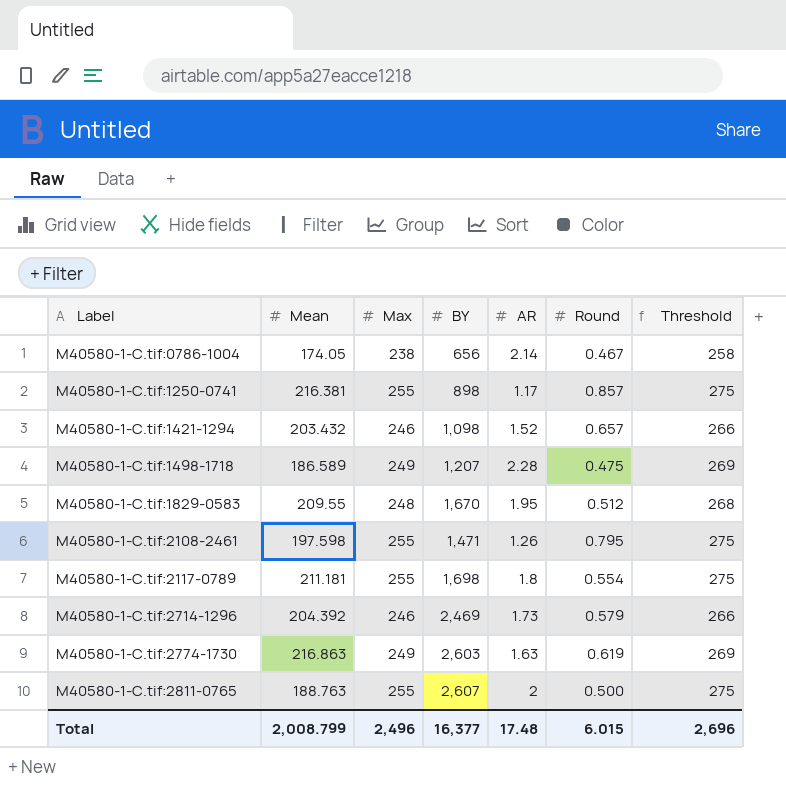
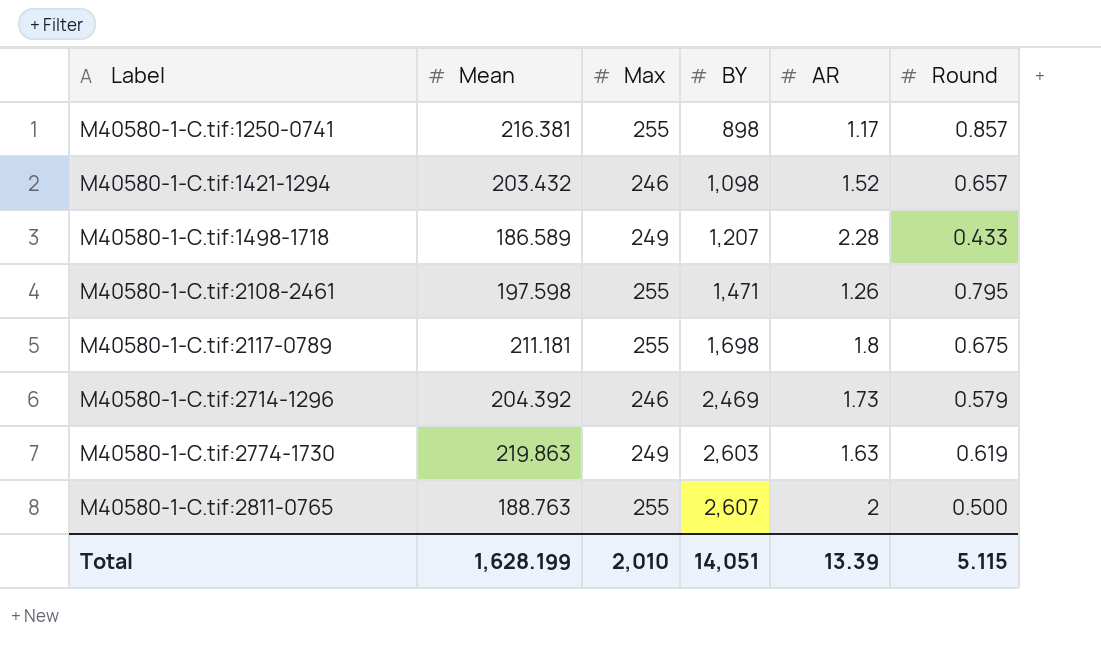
column Threshold | formula: [Max] + 20 -> none
row M40580-1-C.tif:0786-1004: 174.05 | 238 | 656 | 2.14 | 0.467 | 258 -> none
row M40580-1-C.tif:1829-0583: 209.55 | 248 | 1,670 | 1.95 | 0.512 | 268 -> none
M40580-1-C.tif:1498-1718 | Round: 0.475 -> 0.433
M40580-1-C.tif:2117-0789 | Round: 0.554 -> 0.675
M40580-1-C.tif:2774-1730 | Mean: 216.863 -> 219.863
Total | Mean: 2,008.799 -> 1,628.199
Total | Max: 2,496 -> 2,010
Total | BY: 16,377 -> 14,051
Total | AR: 17.48 -> 13.39
Total | Round: 6.015 -> 5.115

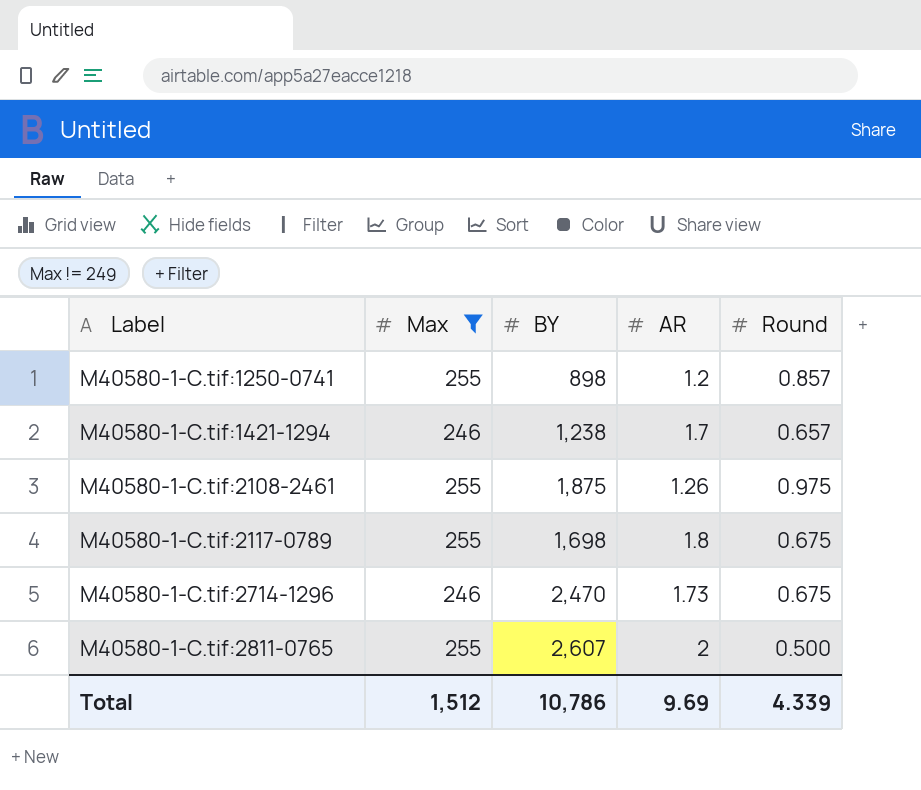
filter: none -> Max != 249
column Mean | position: 2 -> none
M40580-1-C.tif:1250-0741 | AR: 1.17 -> 1.2
M40580-1-C.tif:1421-1294 | BY: 1,098 -> 1,238
M40580-1-C.tif:1421-1294 | AR: 1.52 -> 1.7
M40580-1-C.tif:2108-2461 | BY: 1,471 -> 1,875
M40580-1-C.tif:2108-2461 | Round: 0.795 -> 0.975
M40580-1-C.tif:2714-1296 | BY: 2,469 -> 2,470
M40580-1-C.tif:2714-1296 | Round: 0.579 -> 0.675
Total | Max: 2,010 -> 1,512
Total | BY: 14,051 -> 10,786
Total | AR: 13.39 -> 9.69
Total | Round: 5.115 -> 4.339

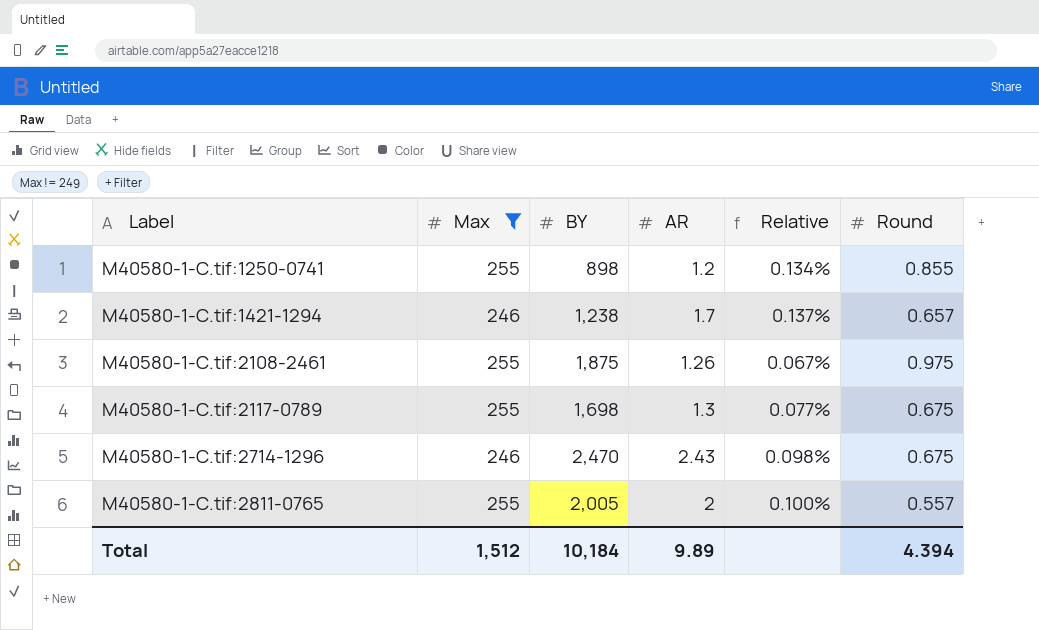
column Relative | formula: none -> [AR] / [BY]
M40580-1-C.tif:1250-0741 | Round: 0.857 -> 0.855
M40580-1-C.tif:2117-0789 | AR: 1.8 -> 1.3
M40580-1-C.tif:2714-1296 | AR: 1.73 -> 2.43
M40580-1-C.tif:2811-0765 | BY: 2,607 -> 2,005
M40580-1-C.tif:2811-0765 | Round: 0.500 -> 0.557
Total | BY: 10,786 -> 10,184
Total | AR: 9.69 -> 9.89
Total | Round: 4.339 -> 4.394

